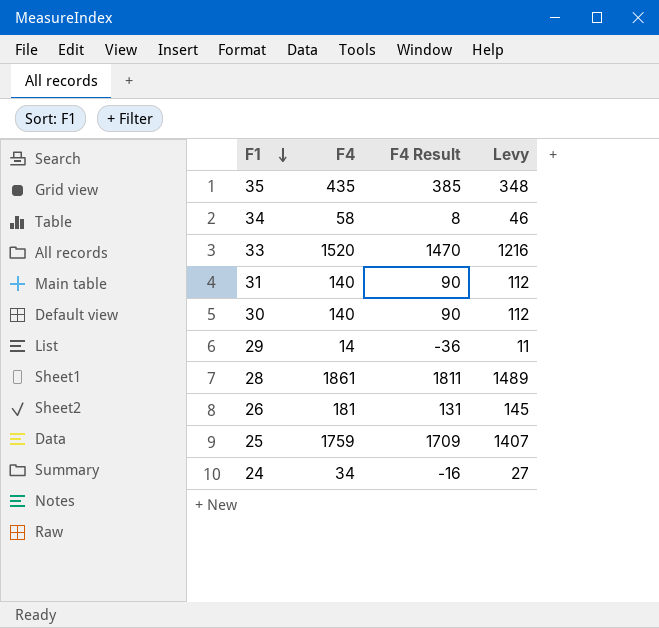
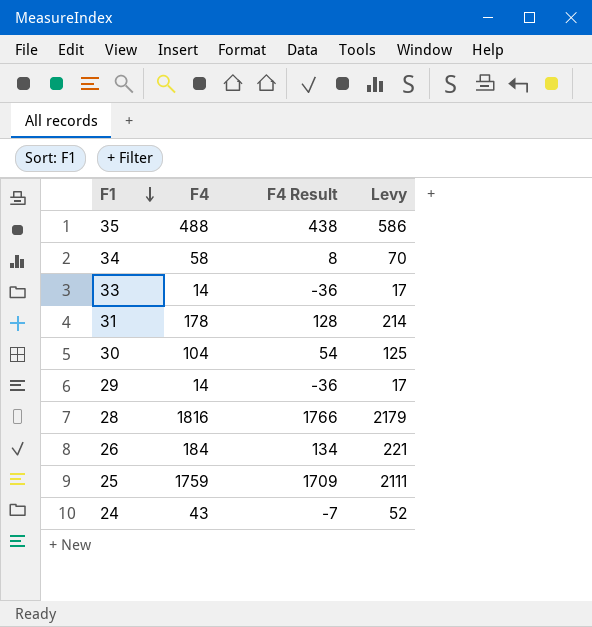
column Levy | formula: [F4] * 0.8 -> [F4] * 1.2
35 | F4: 435 -> 488
35 | F4 Result: 385 -> 438
33 | F4: 1520 -> 14
33 | F4 Result: 1470 -> -36
31 | F4: 140 -> 178
31 | F4 Result: 90 -> 128
30 | F4: 140 -> 104
30 | F4 Result: 90 -> 54
28 | F4: 1861 -> 1816
28 | F4 Result: 1811 -> 1766
26 | F4: 181 -> 184
26 | F4 Result: 131 -> 134
24 | F4: 34 -> 43
24 | F4 Result: -16 -> -7

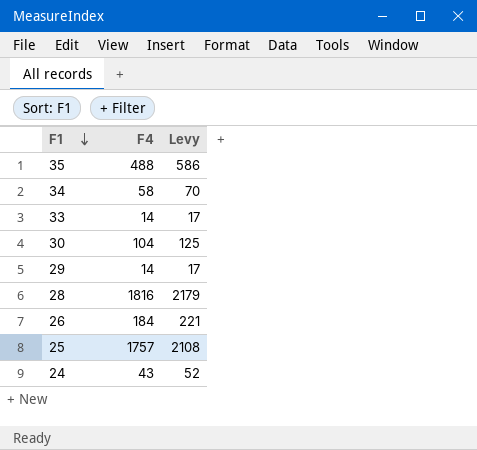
column F4 Result | formula: [F4] - 50 -> none
row 31: 178 | 128 | 214 -> none
25 | F4: 1759 -> 1757
25 | Levy: 2111 -> 2108

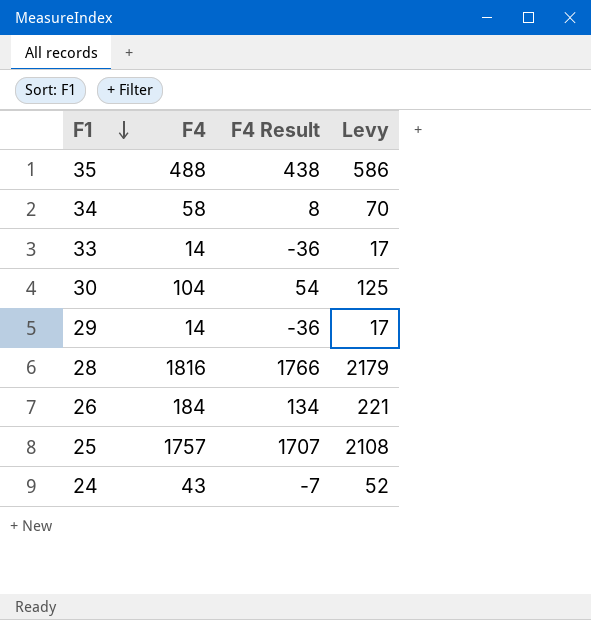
column F4 Result | formula: none -> [F4] - 50

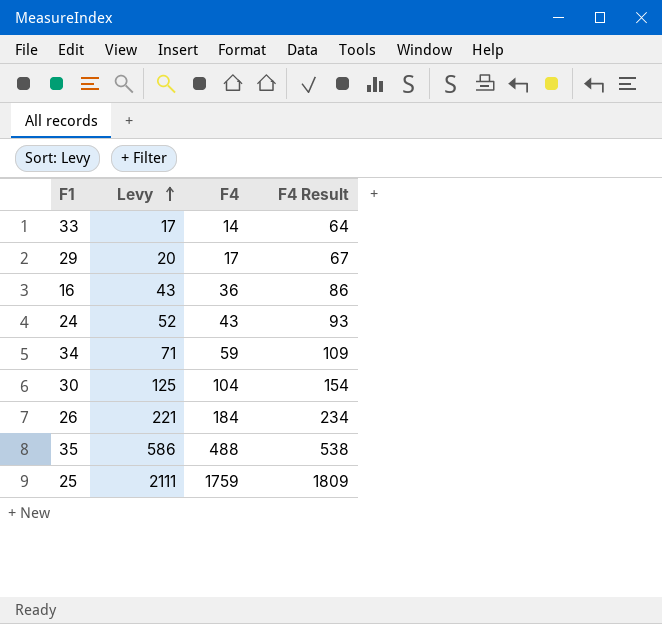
row order: F1 descending -> Levy ascending
column Levy | position: 4 -> 2
column F4 Result | formula: [F4] - 50 -> [F4] + 50
row 28: 1816 | 1766 | 2179 -> none
29 | Levy: 17 -> 20
29 | F4: 14 -> 17
row 16: none -> 43 | 36 | 86
34 | Levy: 70 -> 71
34 | F4: 58 -> 59
25 | Levy: 2108 -> 2111
25 | F4: 1757 -> 1759

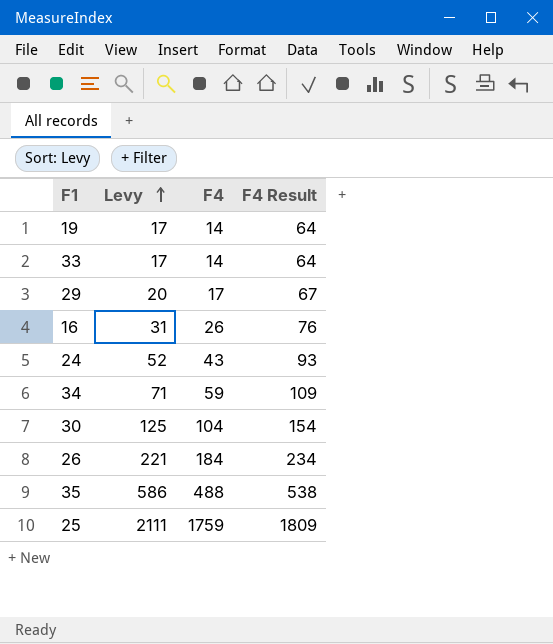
row 19: none -> 17 | 14 | 64
16 | Levy: 43 -> 31
16 | F4: 36 -> 26
16 | F4 Result: 86 -> 76

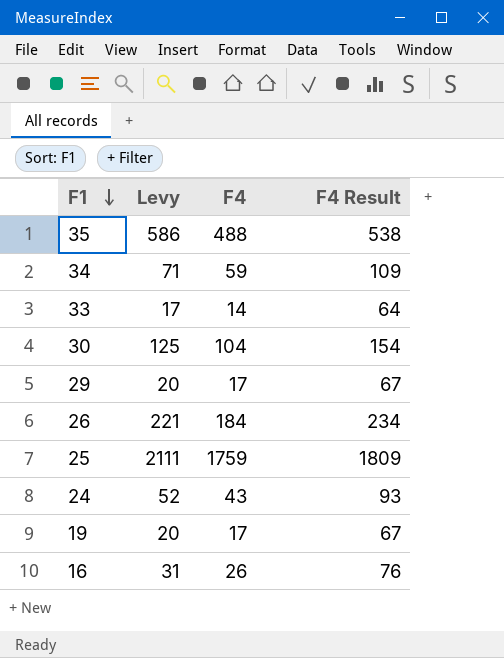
row order: Levy ascending -> F1 descending
19 | Levy: 17 -> 20
19 | F4: 14 -> 17
19 | F4 Result: 64 -> 67

